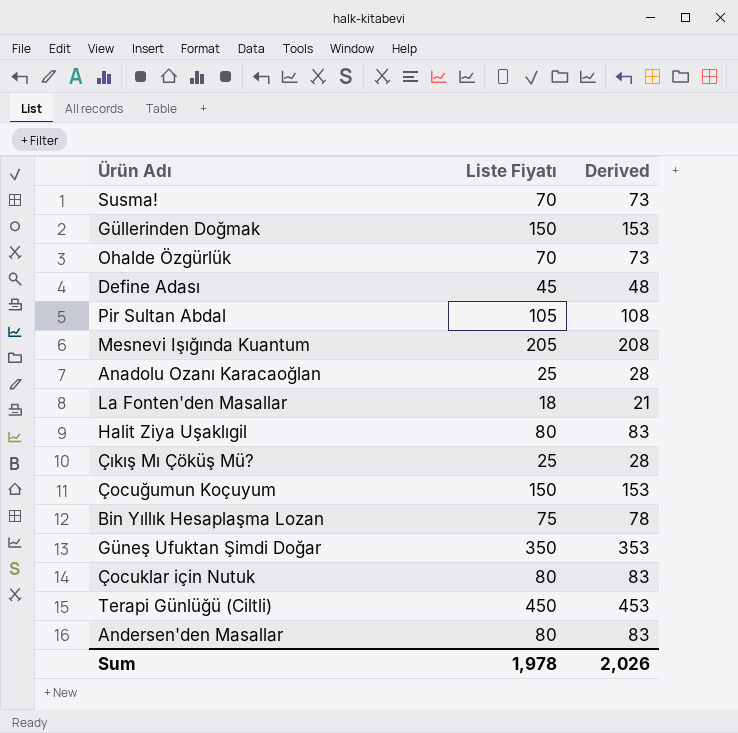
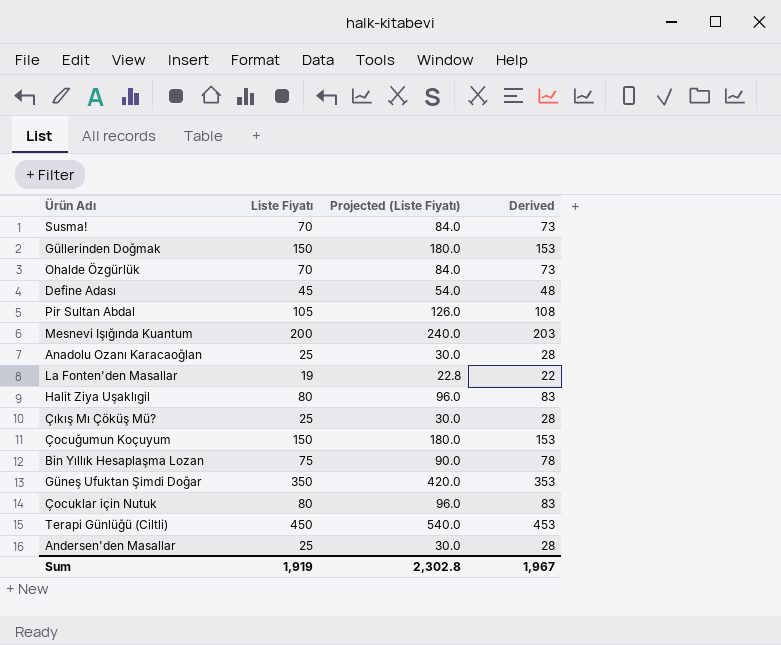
column Projected (Liste Fiyatı) | formula: none -> [Liste Fiyatı] * 1.2
Mesnevi Işığında Kuantum | Liste Fiyatı: 205 -> 200
Mesnevi Işığında Kuantum | Derived: 208 -> 203
La Fonten'den Masallar | Liste Fiyatı: 18 -> 19
La Fonten'den Masallar | Derived: 21 -> 22
Andersen'den Masallar | Liste Fiyatı: 80 -> 25
Andersen'den Masallar | Derived: 83 -> 28
Sum | Liste Fiyatı: 1,978 -> 1,919
Sum | Derived: 2,026 -> 1,967

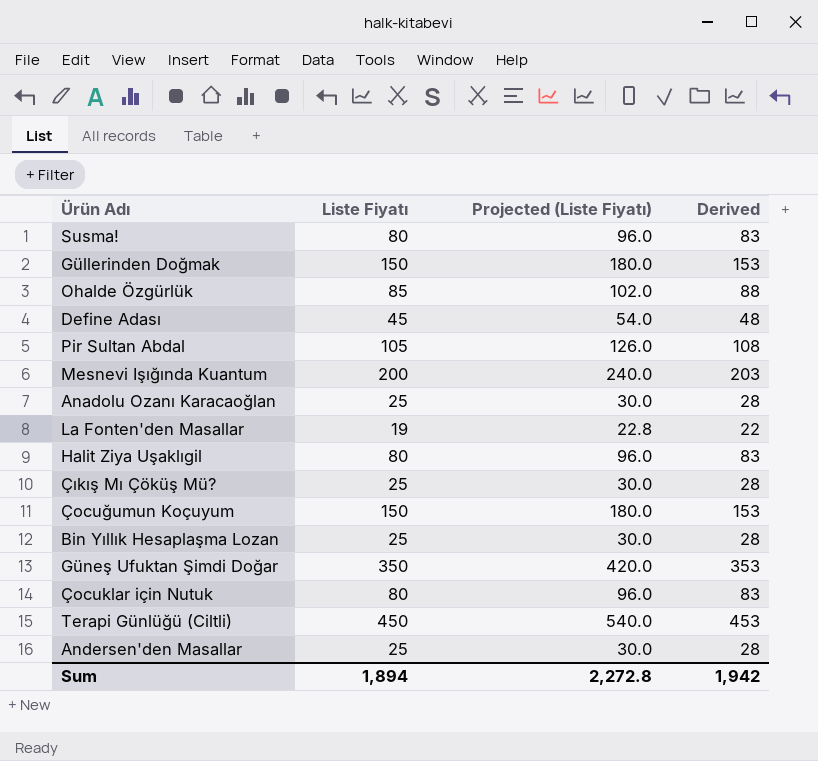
Susma! | Liste Fiyatı: 70 -> 80
Susma! | Projected (Liste Fiyatı): 84.0 -> 96.0
Susma! | Derived: 73 -> 83
Ohalde Özgürlük | Liste Fiyatı: 70 -> 85
Ohalde Özgürlük | Projected (Liste Fiyatı): 84.0 -> 102.0
Ohalde Özgürlük | Derived: 73 -> 88
Bin Yıllık Hesaplaşma Lozan | Liste Fiyatı: 75 -> 25
Bin Yıllık Hesaplaşma Lozan | Projected (Liste Fiyatı): 90.0 -> 30.0
Bin Yıllık Hesaplaşma Lozan | Derived: 78 -> 28
Sum | Liste Fiyatı: 1,919 -> 1,894
Sum | Projected (Liste Fiyatı): 2,302.8 -> 2,272.8
Sum | Derived: 1,967 -> 1,942

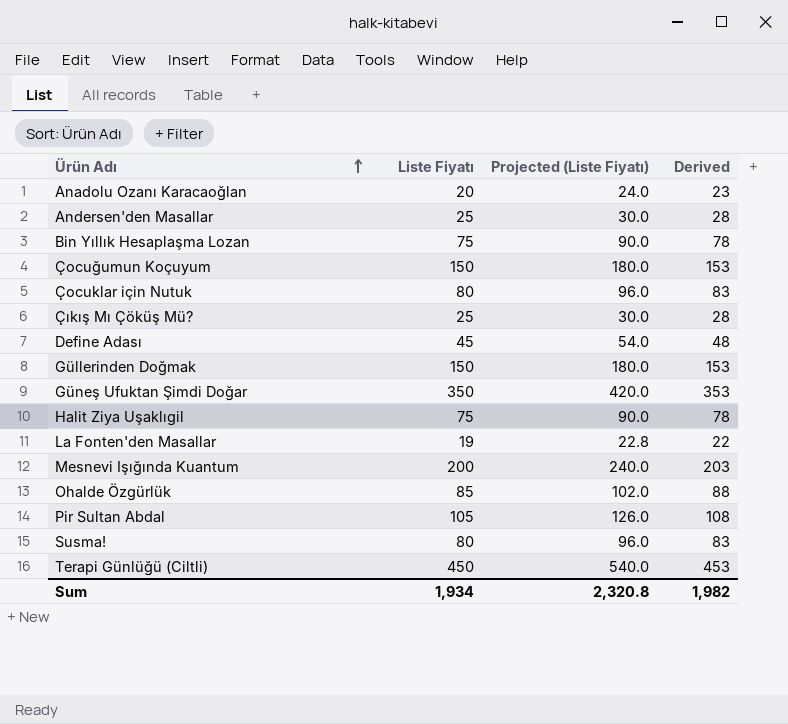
row order: none -> Ürün Adı ascending
Anadolu Ozanı Karacaoğlan | Liste Fiyatı: 25 -> 20
Anadolu Ozanı Karacaoğlan | Projected (Liste Fiyatı): 30.0 -> 24.0
Anadolu Ozanı Karacaoğlan | Derived: 28 -> 23
Bin Yıllık Hesaplaşma Lozan | Liste Fiyatı: 25 -> 75
Bin Yıllık Hesaplaşma Lozan | Projected (Liste Fiyatı): 30.0 -> 90.0
Bin Yıllık Hesaplaşma Lozan | Derived: 28 -> 78
Halit Ziya Uşaklıgil | Liste Fiyatı: 80 -> 75
Halit Ziya Uşaklıgil | Projected (Liste Fiyatı): 96.0 -> 90.0
Halit Ziya Uşaklıgil | Derived: 83 -> 78
Sum | Liste Fiyatı: 1,894 -> 1,934
Sum | Projected (Liste Fiyatı): 2,272.8 -> 2,320.8
Sum | Derived: 1,942 -> 1,982

